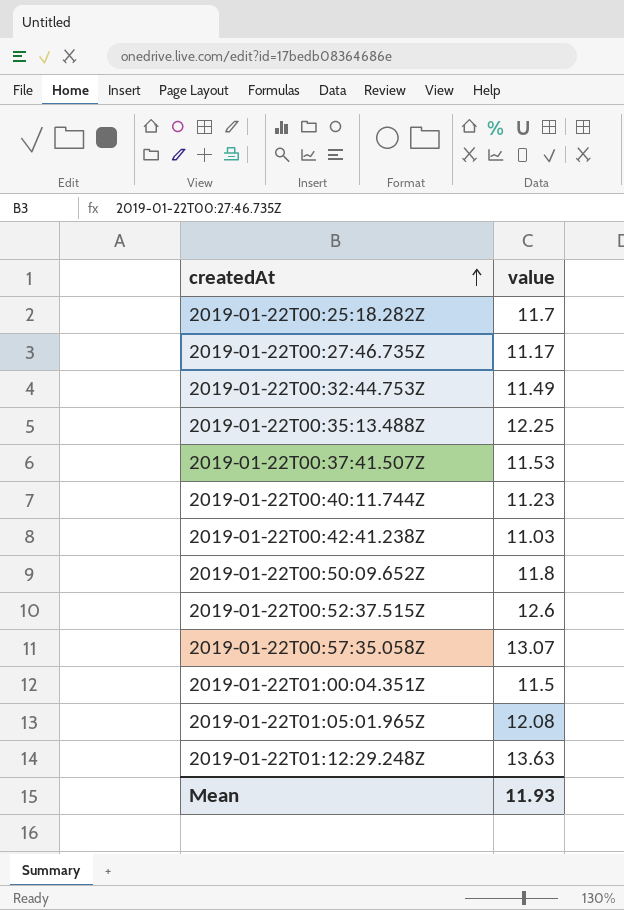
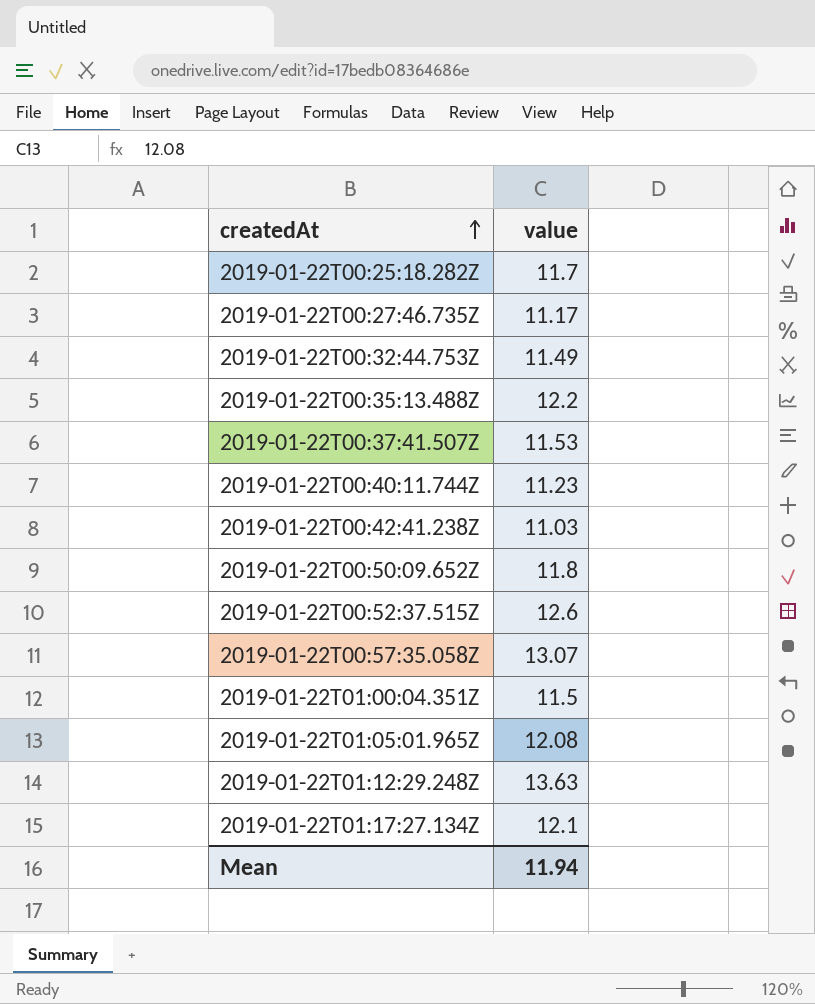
2019-01-22T00:35:13.488Z | value: 12.25 -> 12.2
row 2019-01-22T01:17:27.134Z: none -> 12.1
Mean | value: 11.93 -> 11.94

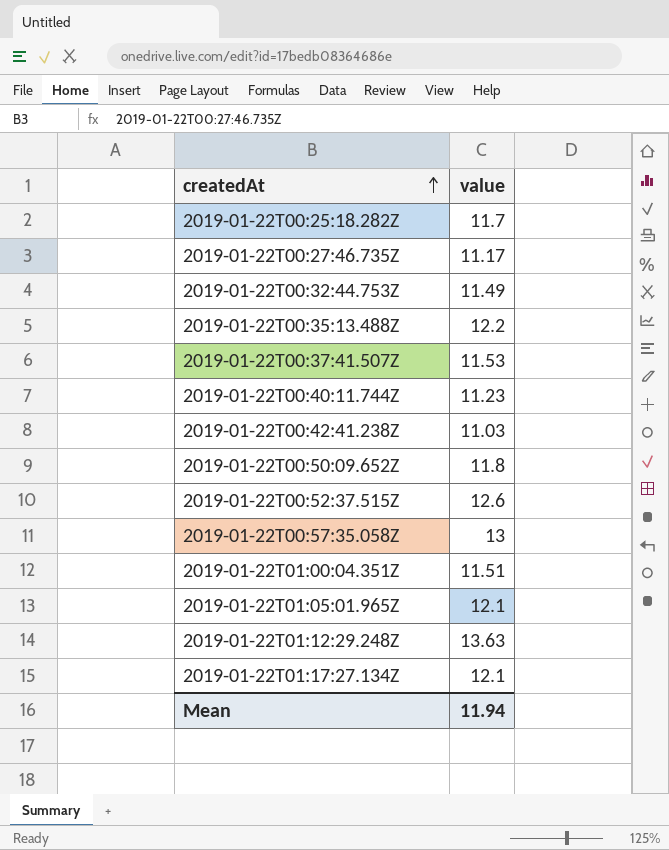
2019-01-22T00:57:35.058Z | value: 13.07 -> 13
2019-01-22T01:00:04.351Z | value: 11.5 -> 11.51
2019-01-22T01:05:01.965Z | value: 12.08 -> 12.1

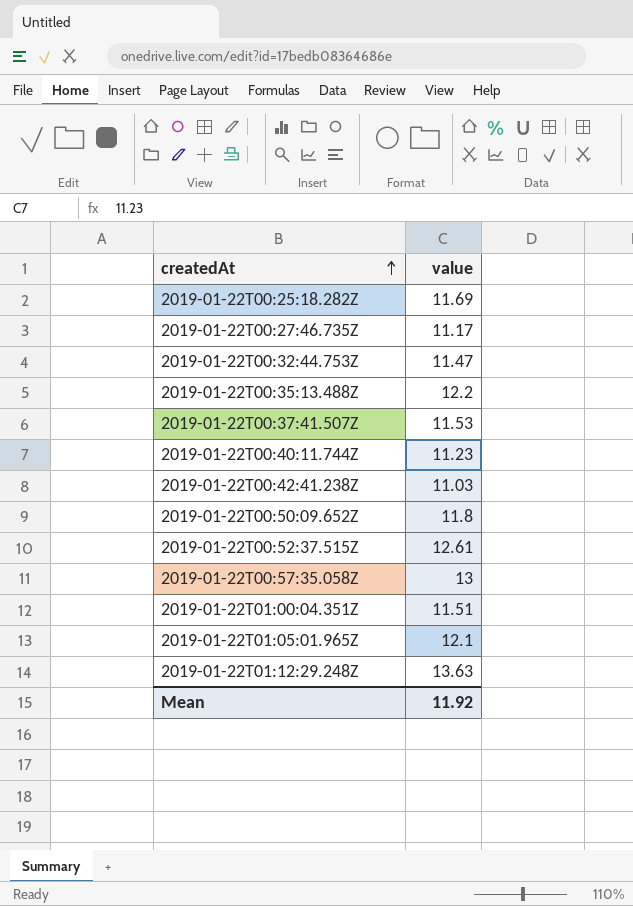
row 2019-01-22T01:17:27.134Z: 12.1 -> none
2019-01-22T00:25:18.282Z | value: 11.7 -> 11.69
2019-01-22T00:32:44.753Z | value: 11.49 -> 11.47
2019-01-22T00:52:37.515Z | value: 12.6 -> 12.61
Mean | value: 11.94 -> 11.92

